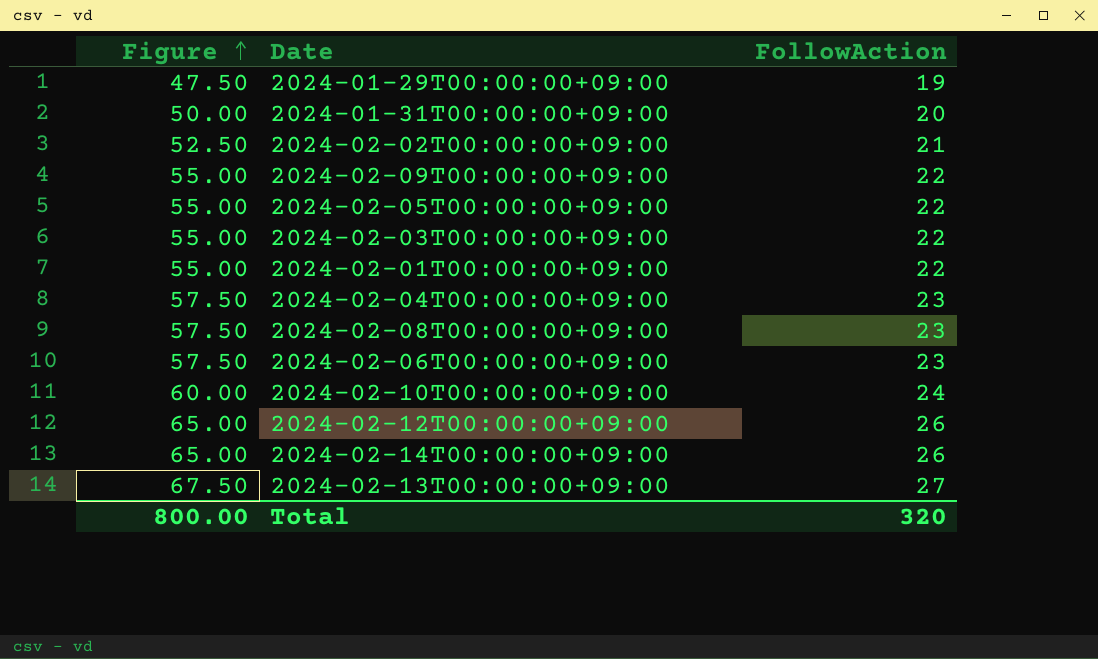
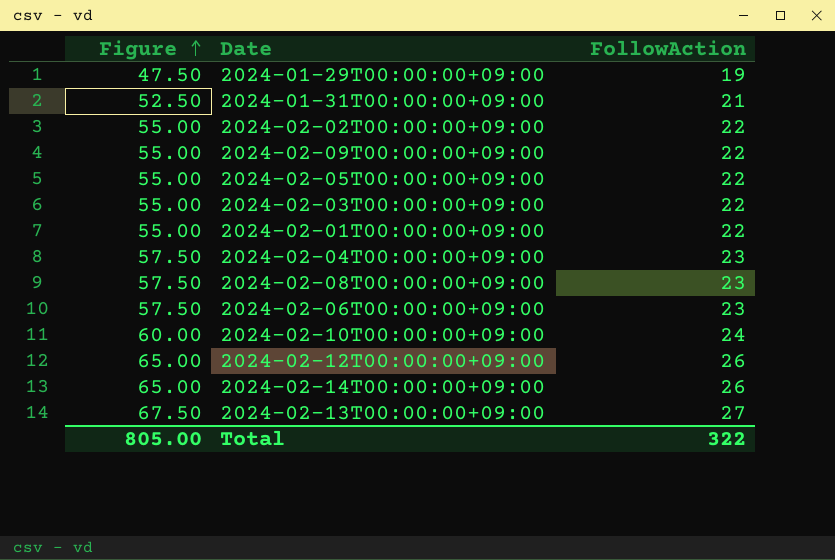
2024-01-31T00:00:00+09:00 | Figure: 50.00 -> 52.50
2024-01-31T00:00:00+09:00 | FollowAction: 20 -> 21
2024-02-02T00:00:00+09:00 | Figure: 52.50 -> 55.00
2024-02-02T00:00:00+09:00 | FollowAction: 21 -> 22
Total | Figure: 800.00 -> 805.00
Total | FollowAction: 320 -> 322

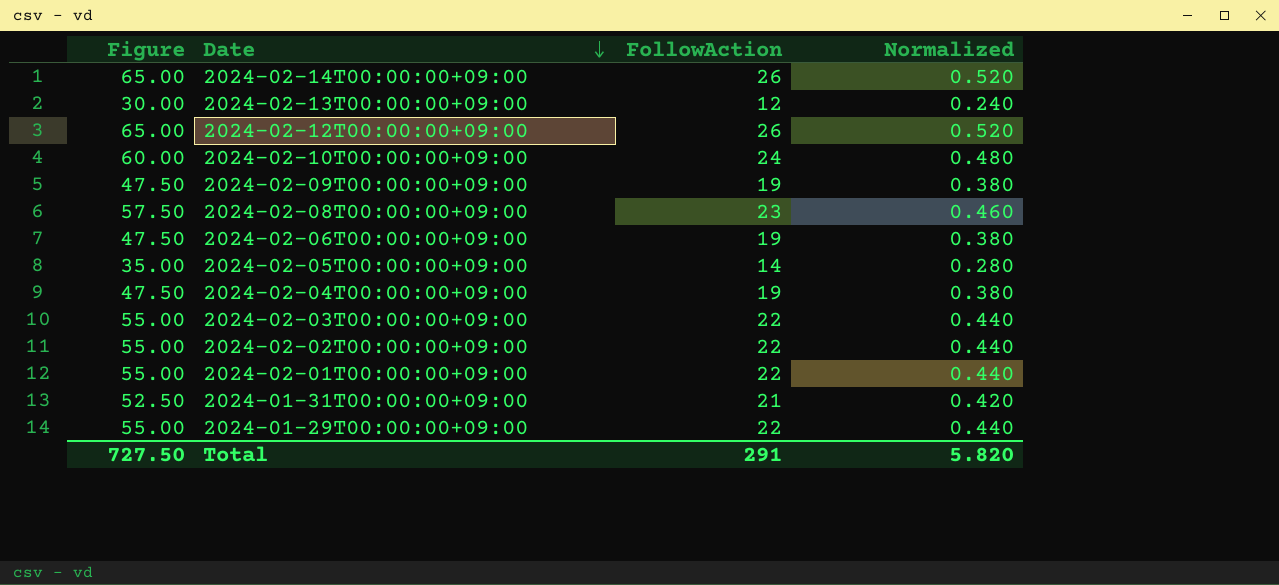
row order: Figure ascending -> Date descending
column Normalized | formula: none -> [FollowAction] * 0.02
2024-02-13T00:00:00+09:00 | Figure: 67.50 -> 30.00
2024-02-13T00:00:00+09:00 | FollowAction: 27 -> 12
2024-02-09T00:00:00+09:00 | Figure: 55.00 -> 47.50
2024-02-09T00:00:00+09:00 | FollowAction: 22 -> 19
2024-02-06T00:00:00+09:00 | Figure: 57.50 -> 47.50
2024-02-06T00:00:00+09:00 | FollowAction: 23 -> 19
2024-02-05T00:00:00+09:00 | Figure: 55.00 -> 35.00
2024-02-05T00:00:00+09:00 | FollowAction: 22 -> 14
2024-02-04T00:00:00+09:00 | Figure: 57.50 -> 47.50
2024-02-04T00:00:00+09:00 | FollowAction: 23 -> 19
2024-01-29T00:00:00+09:00 | Figure: 47.50 -> 55.00
2024-01-29T00:00:00+09:00 | FollowAction: 19 -> 22
Total | Figure: 805.00 -> 727.50
Total | FollowAction: 322 -> 291

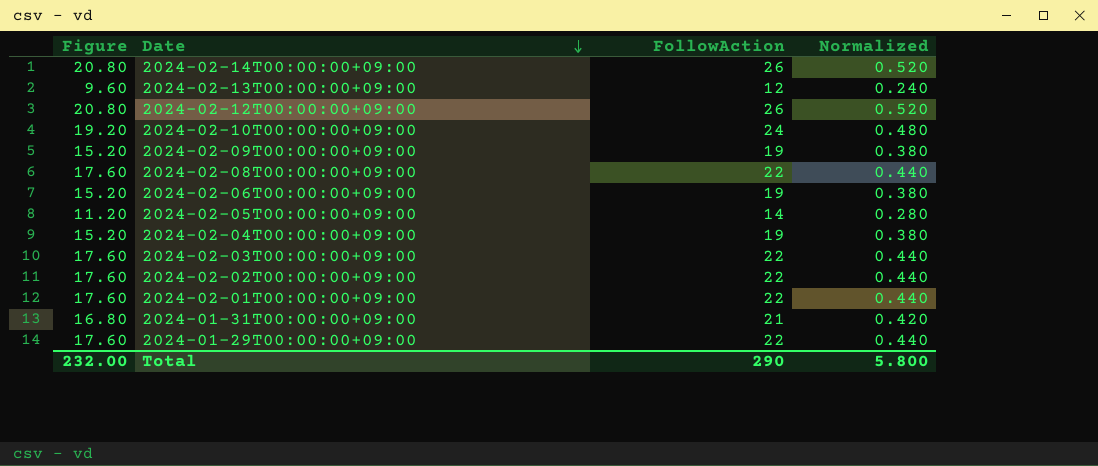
column Figure | formula: [FollowAction] * 2.5 -> [FollowAction] * 0.8
2024-02-08T00:00:00+09:00 | FollowAction: 23 -> 22
2024-02-08T00:00:00+09:00 | Normalized: 0.460 -> 0.440
Total | Figure: 727.50 -> 232.00
Total | FollowAction: 291 -> 290
Total | Normalized: 5.820 -> 5.800

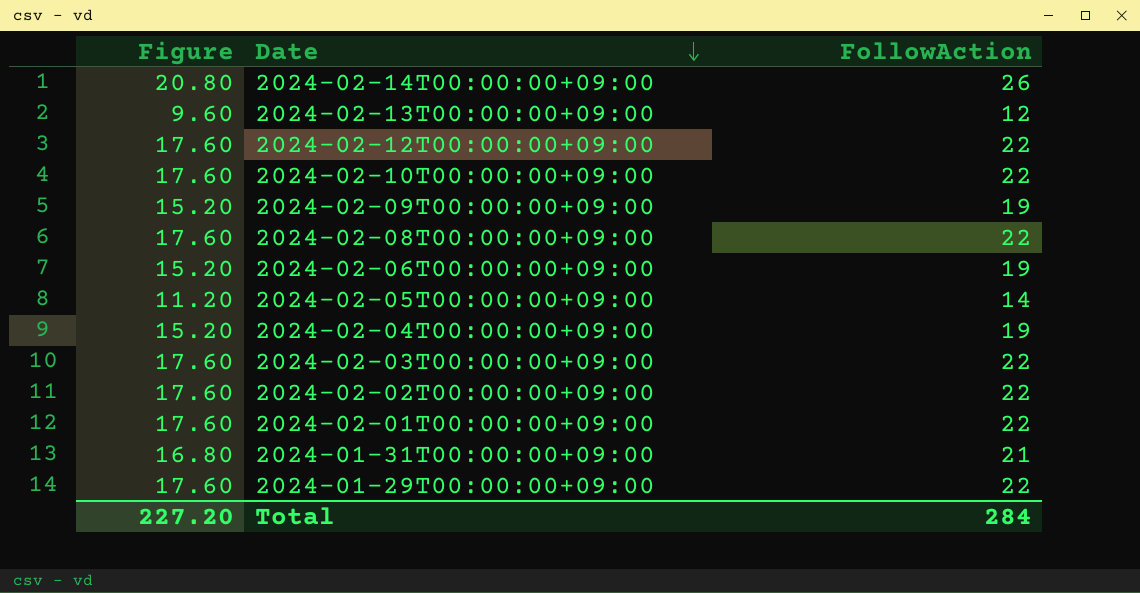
column Normalized | formula: [FollowAction] * 0.02 -> none
2024-02-12T00:00:00+09:00 | Figure: 20.80 -> 17.60
2024-02-12T00:00:00+09:00 | FollowAction: 26 -> 22
2024-02-10T00:00:00+09:00 | Figure: 19.20 -> 17.60
2024-02-10T00:00:00+09:00 | FollowAction: 24 -> 22
Total | Figure: 232.00 -> 227.20
Total | FollowAction: 290 -> 284

